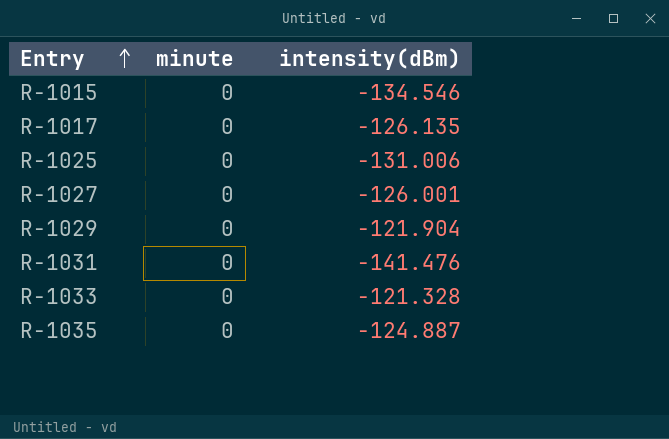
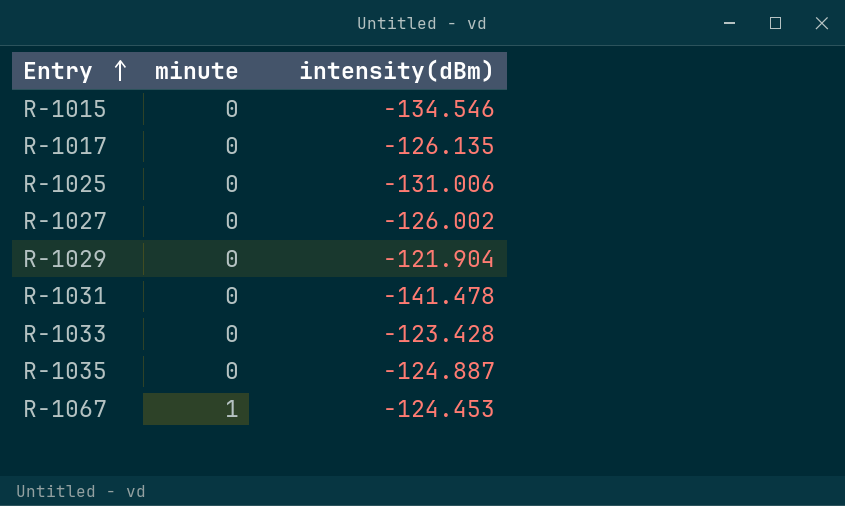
R-1027 | intensity(dBm): -126.001 -> -126.002
R-1031 | intensity(dBm): -141.476 -> -141.478
R-1033 | intensity(dBm): -121.328 -> -123.428
row R-1067: none -> 1 | -124.453

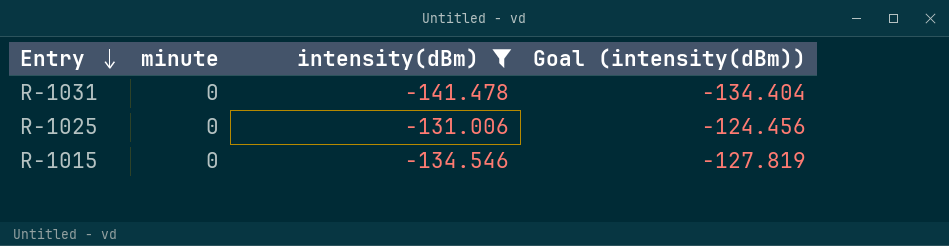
filter: none -> intensity(dBm) <= -131.006
row order: Entry ascending -> Entry descending
column Goal (intensity(dBm)) | formula: none -> [intensity(dBm)] * 0.95

